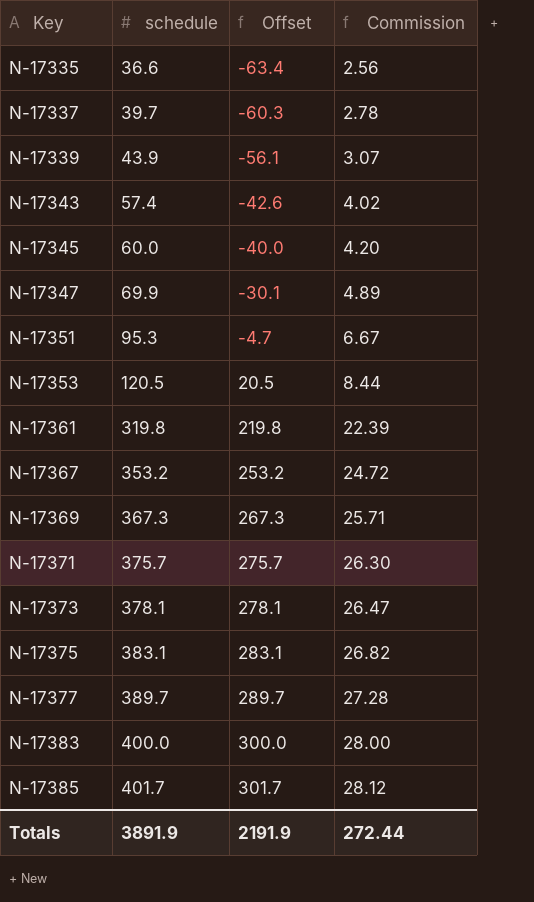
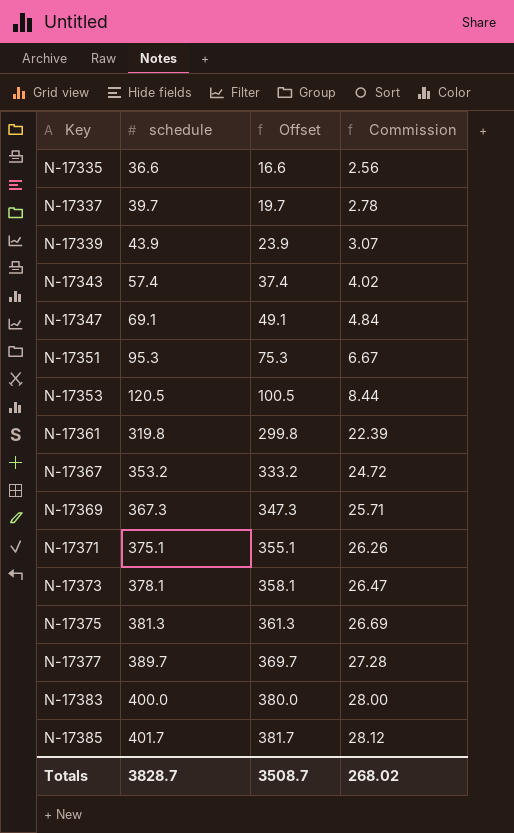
column Offset | formula: [schedule] - 100 -> [schedule] - 20
row N-17345: 60.0 | -40.0 | 4.20 -> none
N-17347 | schedule: 69.9 -> 69.1
N-17347 | Commission: 4.89 -> 4.84
N-17371 | schedule: 375.7 -> 375.1
N-17371 | Commission: 26.30 -> 26.26
N-17375 | schedule: 383.1 -> 381.3
N-17375 | Commission: 26.82 -> 26.69
Totals | schedule: 3891.9 -> 3828.7
Totals | Offset: 2191.9 -> 3508.7
Totals | Commission: 272.44 -> 268.02

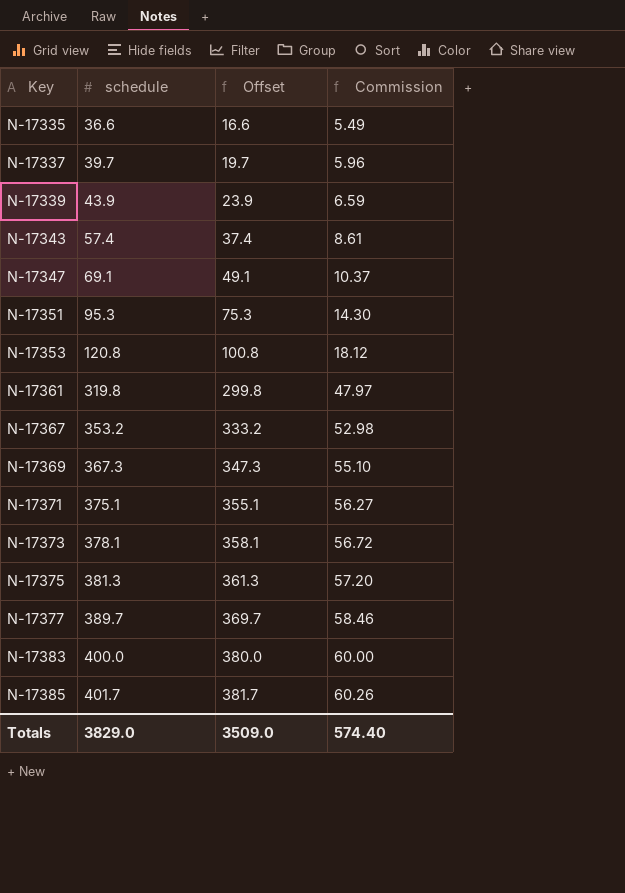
column Commission | formula: [schedule] * 0.07 -> [schedule] * 0.15
N-17353 | schedule: 120.5 -> 120.8
N-17353 | Offset: 100.5 -> 100.8
Totals | schedule: 3828.7 -> 3829.0
Totals | Offset: 3508.7 -> 3509.0
Totals | Commission: 268.02 -> 574.40

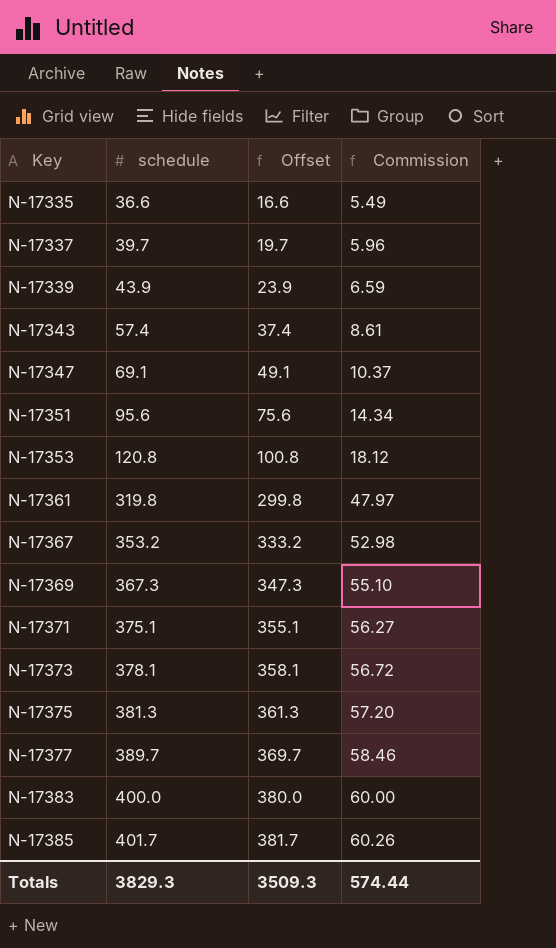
N-17351 | schedule: 95.3 -> 95.6
N-17351 | Offset: 75.3 -> 75.6
N-17351 | Commission: 14.30 -> 14.34
Totals | schedule: 3829.0 -> 3829.3
Totals | Offset: 3509.0 -> 3509.3
Totals | Commission: 574.40 -> 574.44

